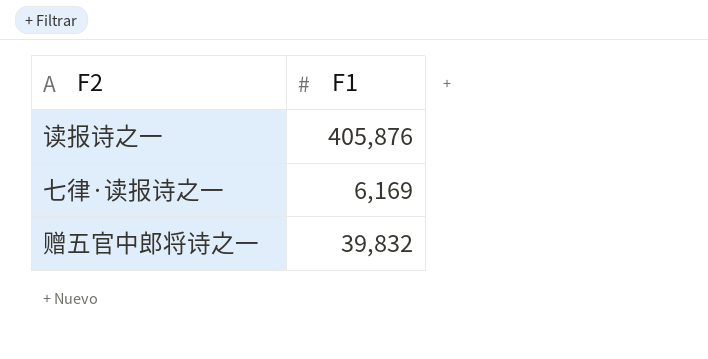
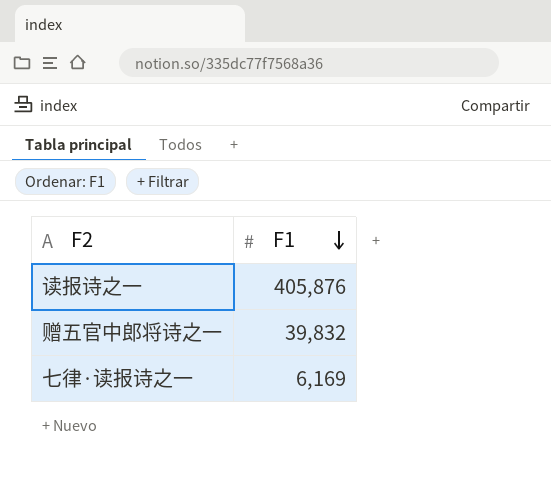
row order: none -> F1 descending

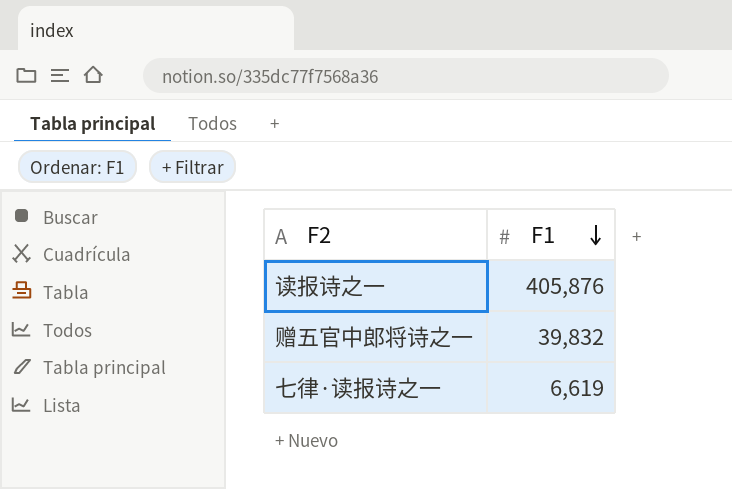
七律·读报诗之一 | F1: 6,169 -> 6,619

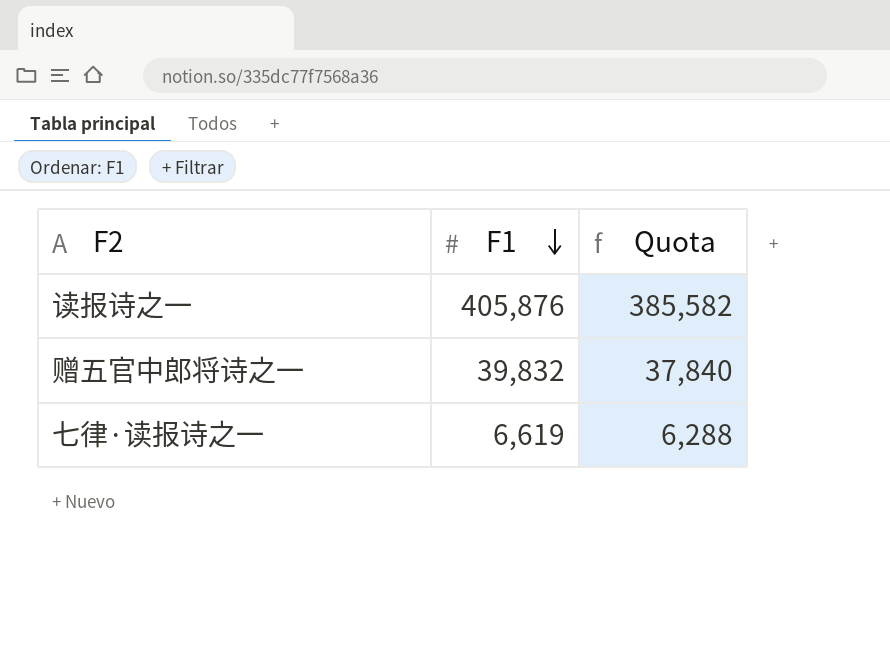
column Quota | formula: none -> [F1] * 0.95

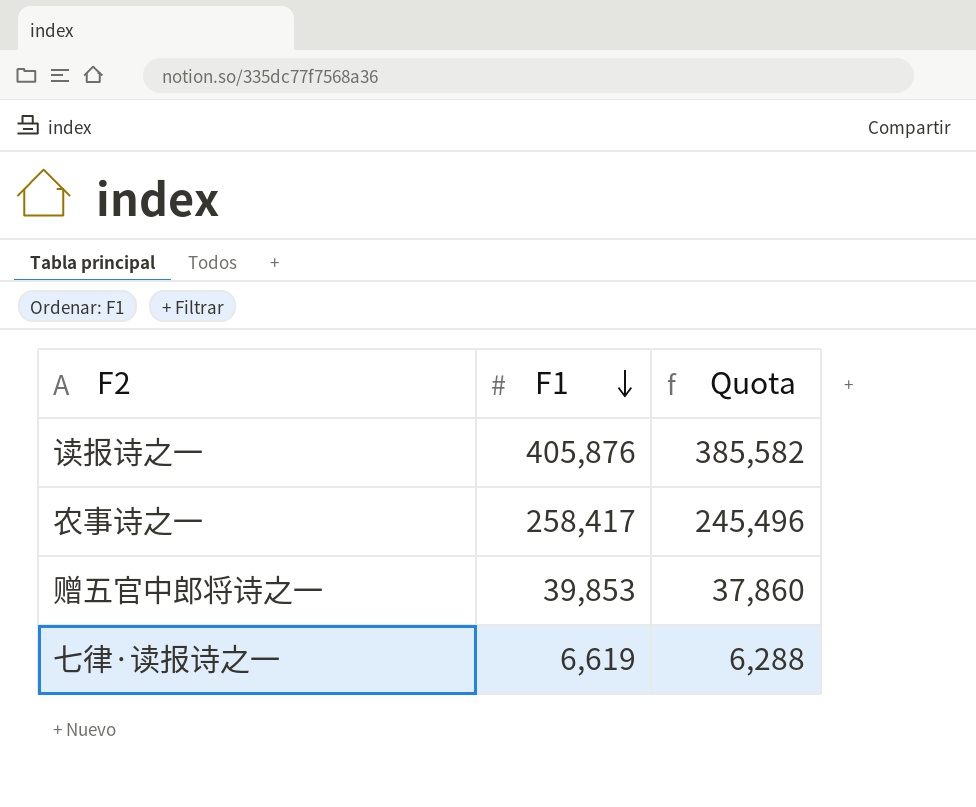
row 农事诗之一: none -> 258,417 | 245,496
赠五官中郎将诗之一 | F1: 39,832 -> 39,853
赠五官中郎将诗之一 | Quota: 37,840 -> 37,860

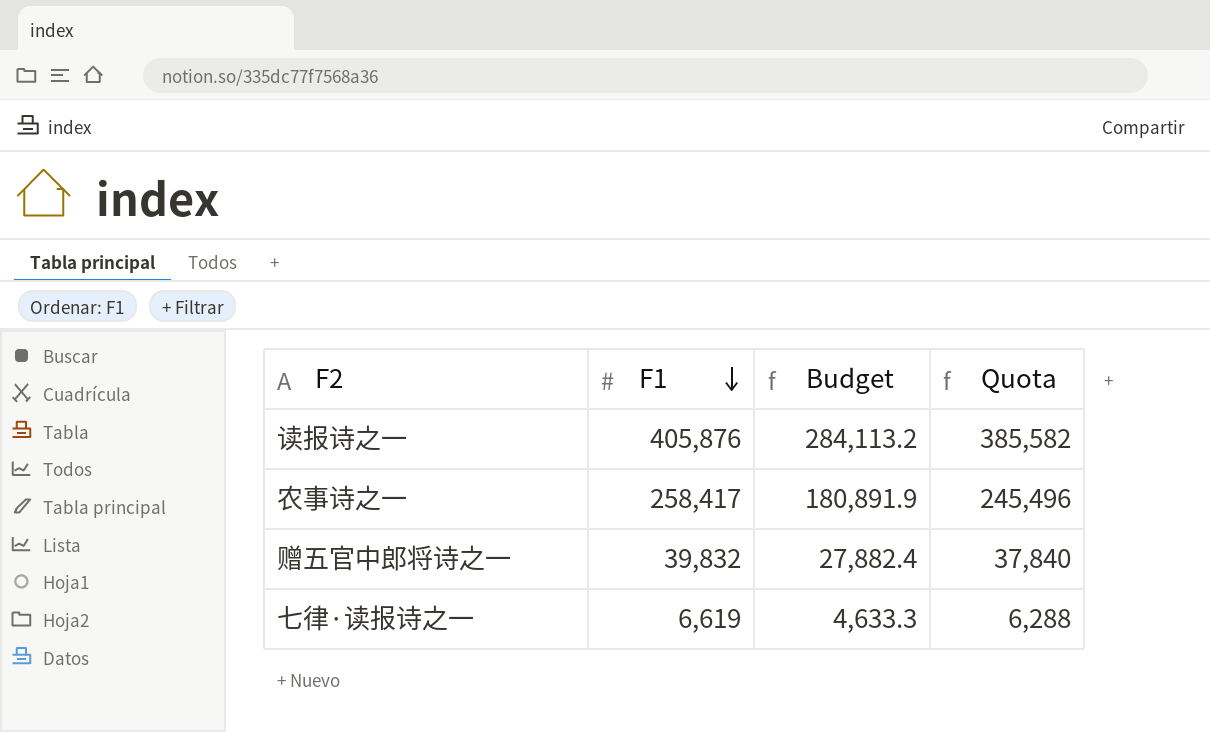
column Budget | formula: none -> [F1] * 0.7
赠五官中郎将诗之一 | F1: 39,853 -> 39,832
赠五官中郎将诗之一 | Quota: 37,860 -> 37,840

